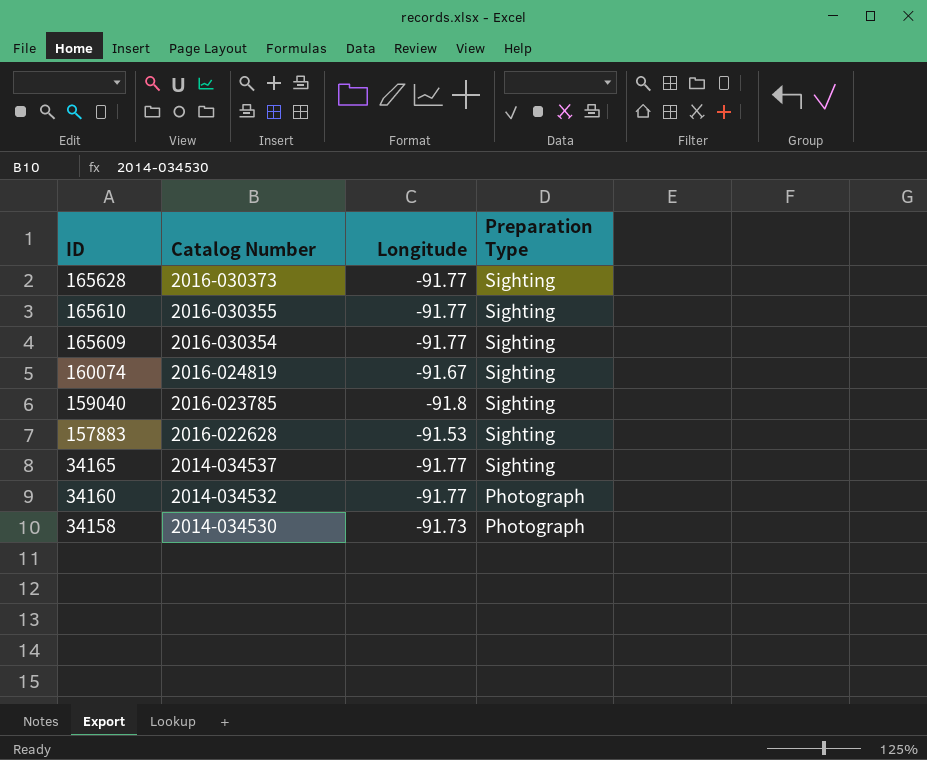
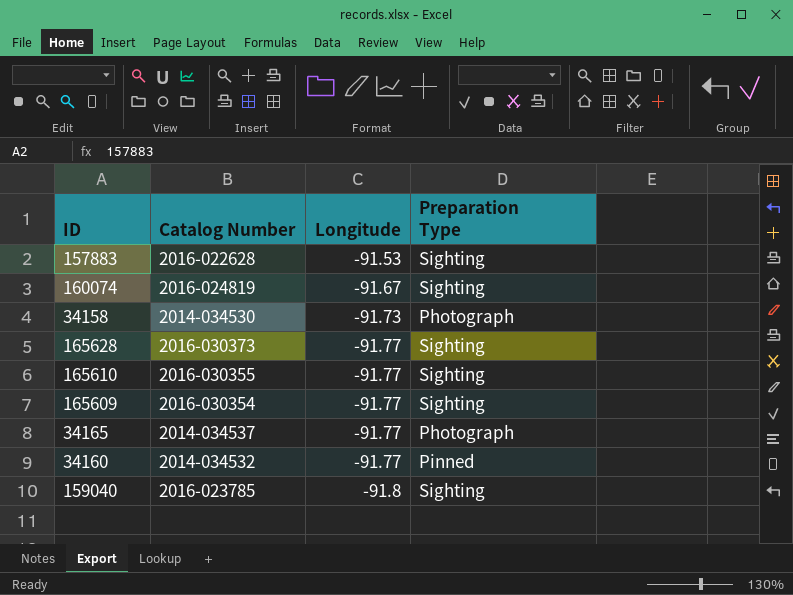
row order: ID descending -> Longitude descending
34165 | Preparation Type: Sighting -> Photograph
34160 | Preparation Type: Photograph -> Pinned

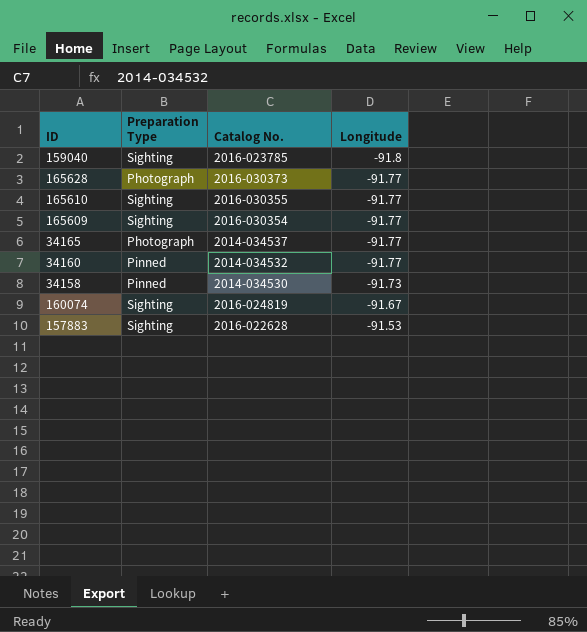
row order: Longitude descending -> Longitude ascending
column Preparation Type | position: 4 -> 2
column name: Catalog Number -> Catalog No.
165628 | Preparation Type: Sighting -> Photograph
34158 | Preparation Type: Photograph -> Pinned

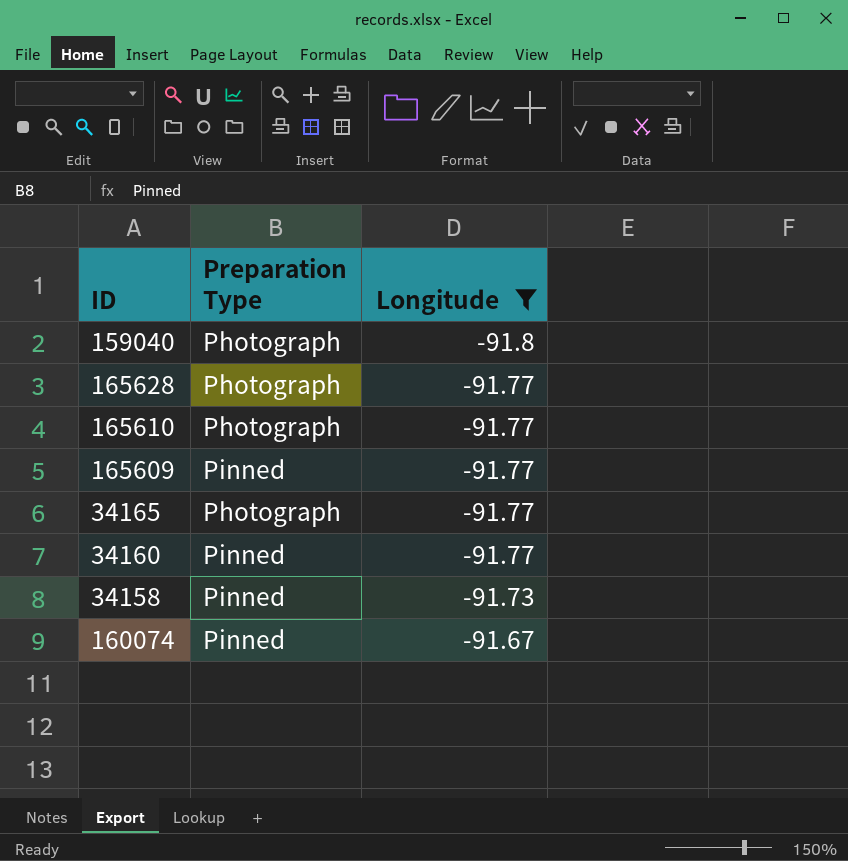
filter: none -> Longitude != -91.53
column Catalog No. | position: 3 -> none
159040 | Preparation Type: Sighting -> Photograph
165610 | Preparation Type: Sighting -> Photograph
165609 | Preparation Type: Sighting -> Pinned
160074 | Preparation Type: Sighting -> Pinned

